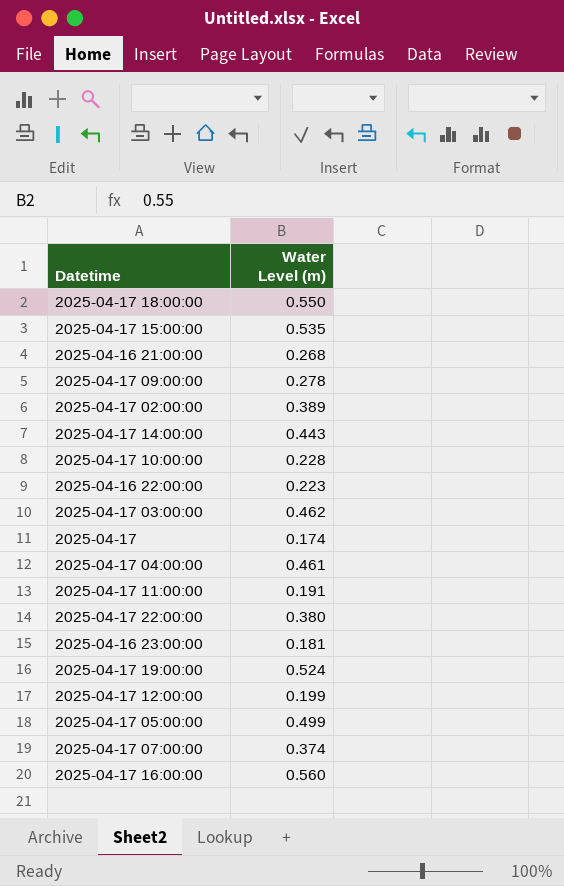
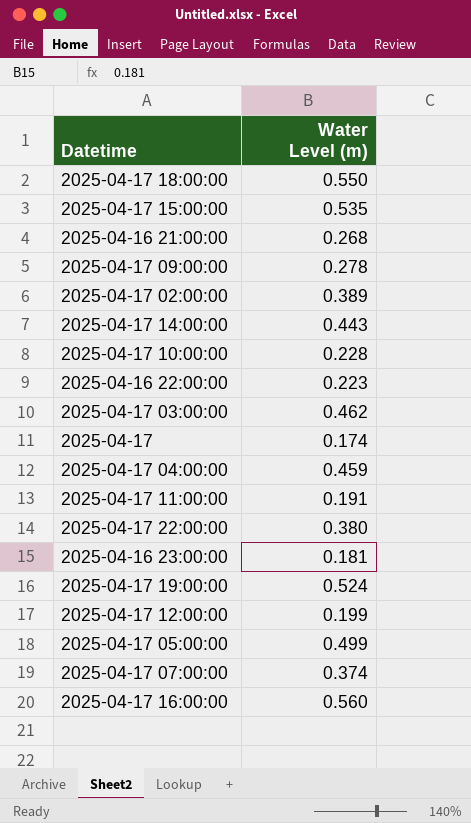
2025-04-17 04:00:00 | Water Level (m): 0.461 -> 0.459

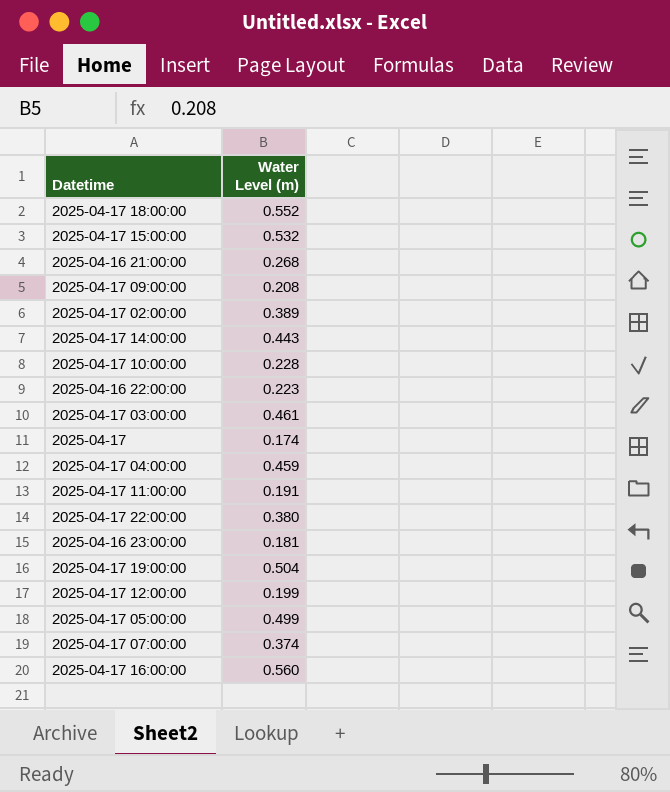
2025-04-17 18:00:00 | Water Level (m): 0.550 -> 0.552
2025-04-17 15:00:00 | Water Level (m): 0.535 -> 0.532
2025-04-17 09:00:00 | Water Level (m): 0.278 -> 0.208
2025-04-17 03:00:00 | Water Level (m): 0.462 -> 0.461
2025-04-17 19:00:00 | Water Level (m): 0.524 -> 0.504

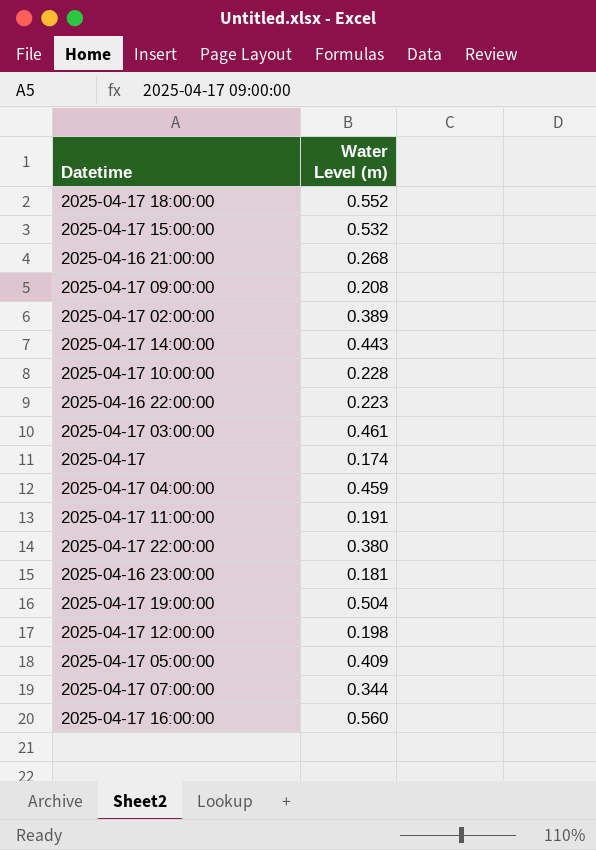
2025-04-17 12:00:00 | Water Level (m): 0.199 -> 0.198
2025-04-17 05:00:00 | Water Level (m): 0.499 -> 0.409
2025-04-17 07:00:00 | Water Level (m): 0.374 -> 0.344

